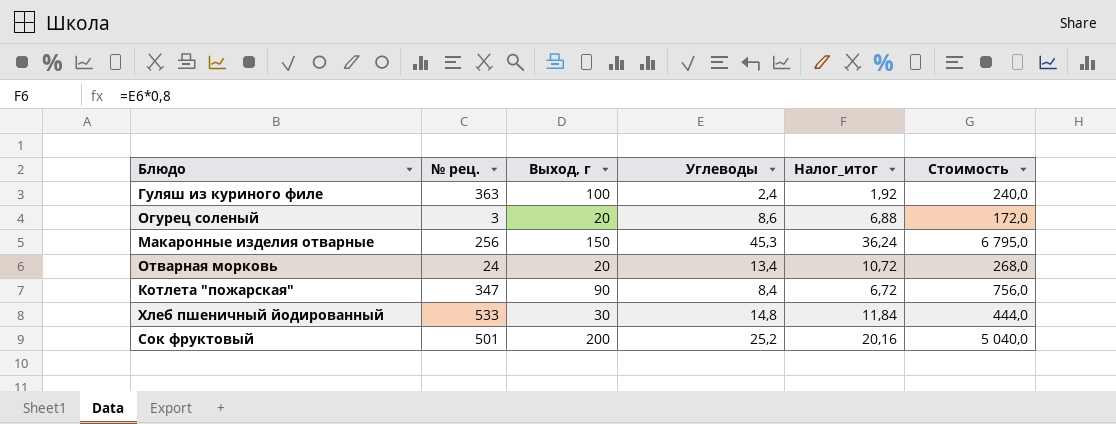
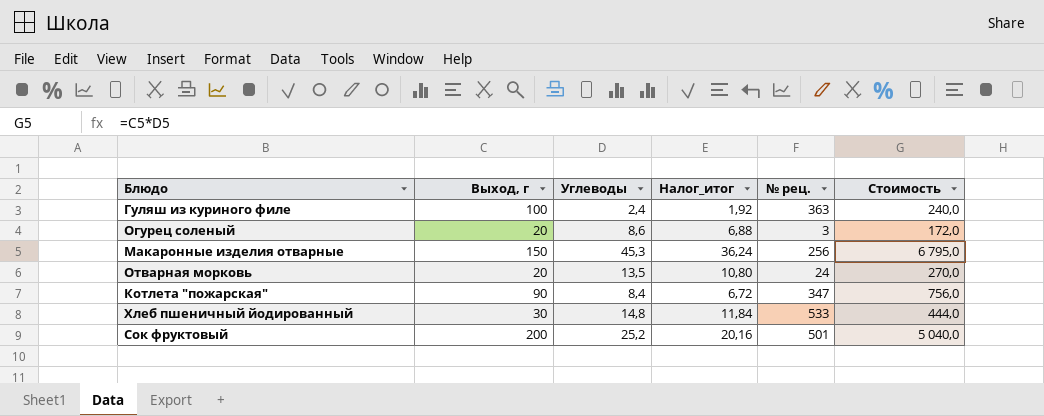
column № рец. | position: 2 -> 5
Отварная морковь | Углеводы: 13,4 -> 13,5
Отварная морковь | Налог_итог: 10,72 -> 10,80
Отварная морковь | Стоимость: 268,0 -> 270,0

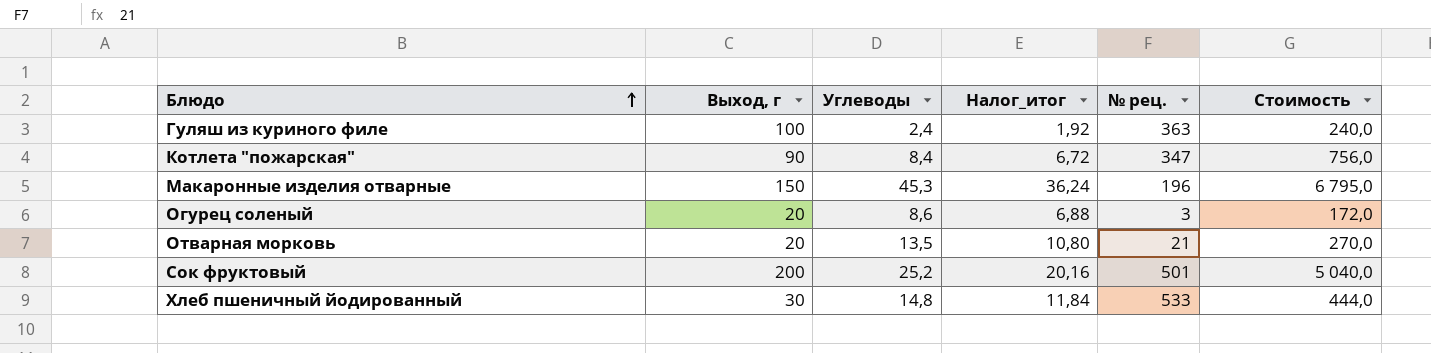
row order: none -> Блюдо ascending
Макаронные изделия отварные | № рец.: 256 -> 196
Отварная морковь | № рец.: 24 -> 21

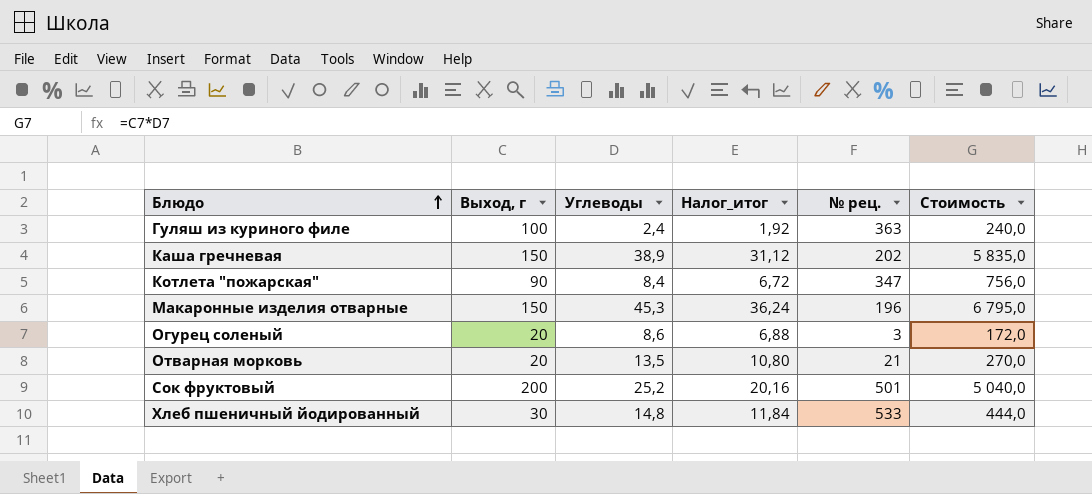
row Каша гречневая: none -> 150 | 38,9 | 31,12 | 202 | 5 835,0

